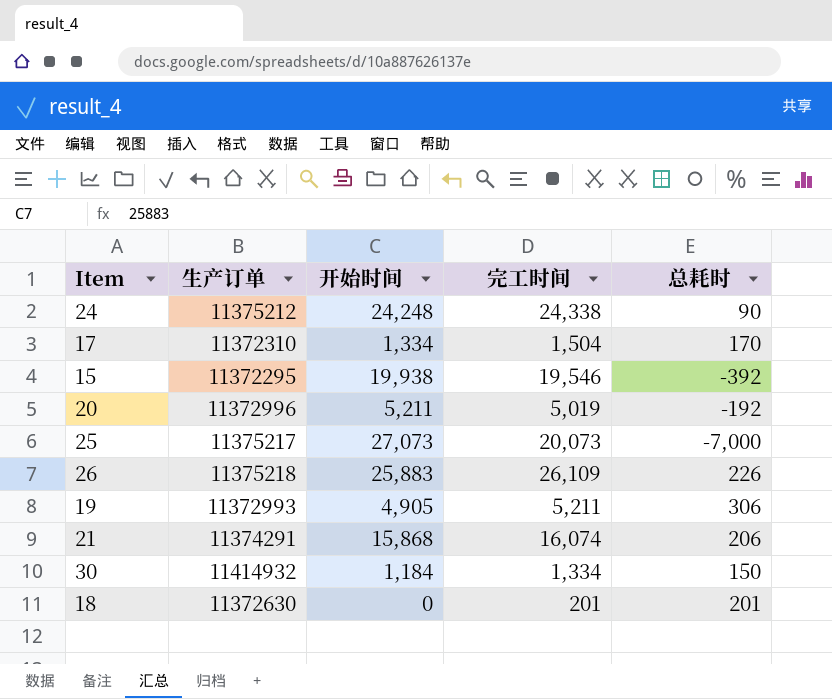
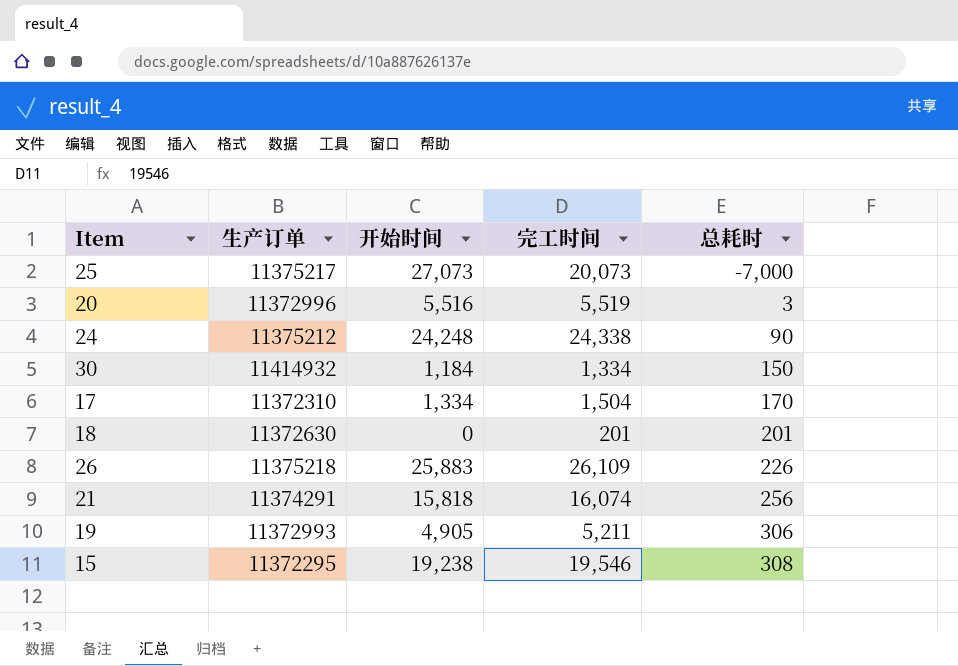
row order: none -> 总耗时 ascending
20 | 开始时间: 5,211 -> 5,516
20 | 完工时间: 5,019 -> 5,519
20 | 总耗时: -192 -> 3
21 | 开始时间: 15,868 -> 15,818
21 | 总耗时: 206 -> 256
15 | 开始时间: 19,938 -> 19,238
15 | 总耗时: -392 -> 308

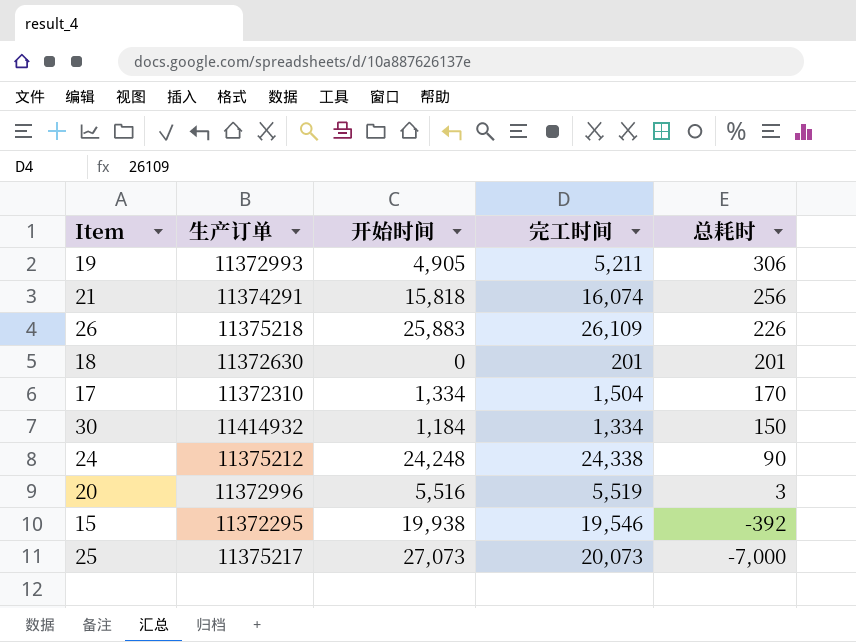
row order: 总耗时 ascending -> 总耗时 descending
15 | 开始时间: 19,238 -> 19,938
15 | 总耗时: 308 -> -392

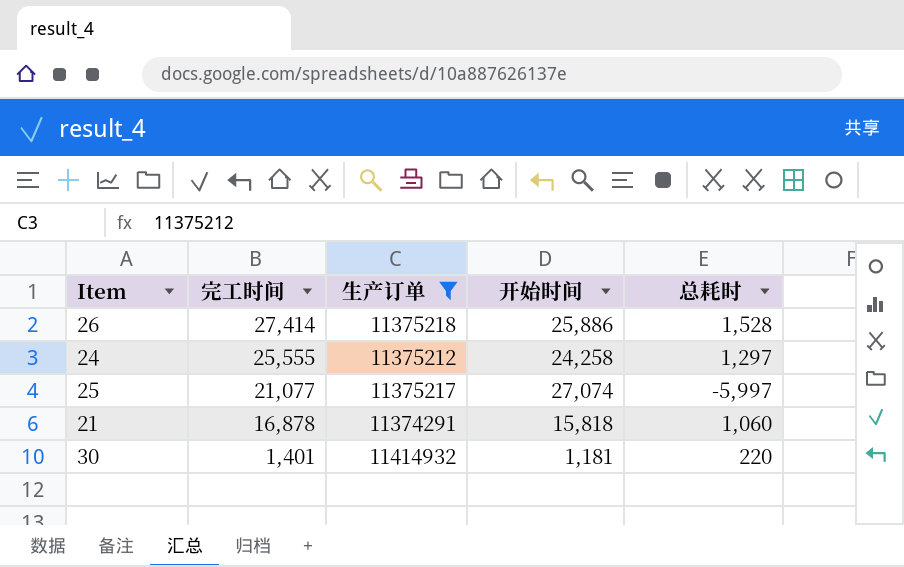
filter: none -> 生产订单 >= 11374291
row order: 总耗时 descending -> 完工时间 descending
column 完工时间 | position: 4 -> 2
26 | 完工时间: 26,109 -> 27,414
26 | 开始时间: 25,883 -> 25,886
26 | 总耗时: 226 -> 1,528
24 | 完工时间: 24,338 -> 25,555
24 | 开始时间: 24,248 -> 24,258
24 | 总耗时: 90 -> 1,297
25 | 完工时间: 20,073 -> 21,077
25 | 开始时间: 27,073 -> 27,074
25 | 总耗时: -7,000 -> -5,997
21 | 完工时间: 16,074 -> 16,878
21 | 总耗时: 256 -> 1,060
30 | 完工时间: 1,334 -> 1,401
30 | 开始时间: 1,184 -> 1,181
30 | 总耗时: 150 -> 220

